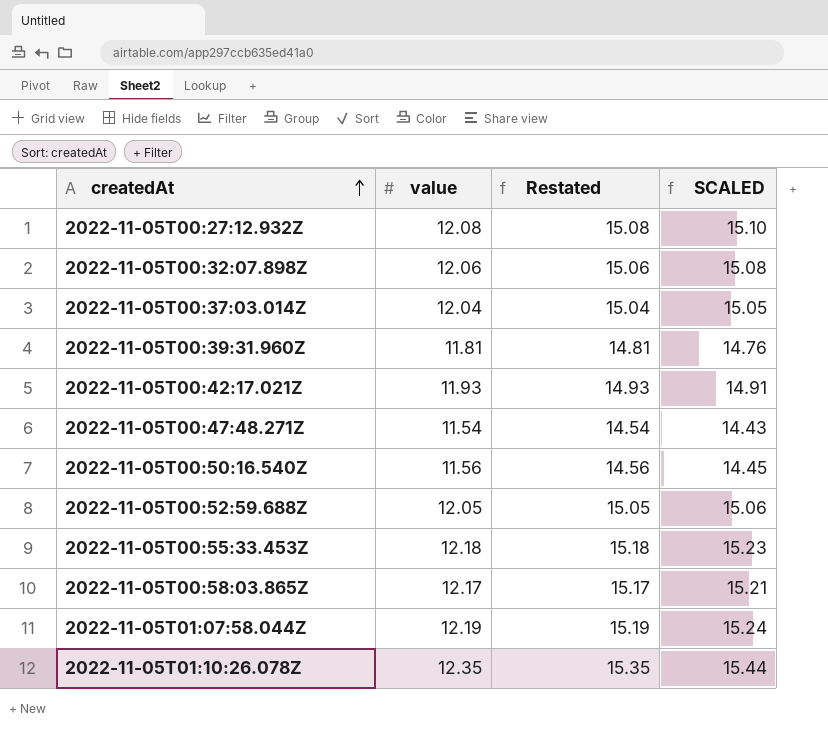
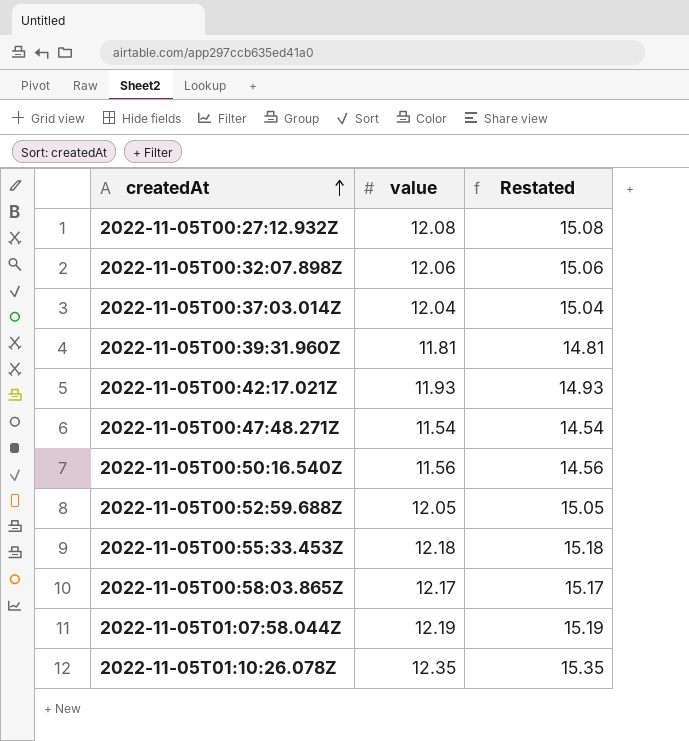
column SCALED | formula: [value] * 1.25 -> none

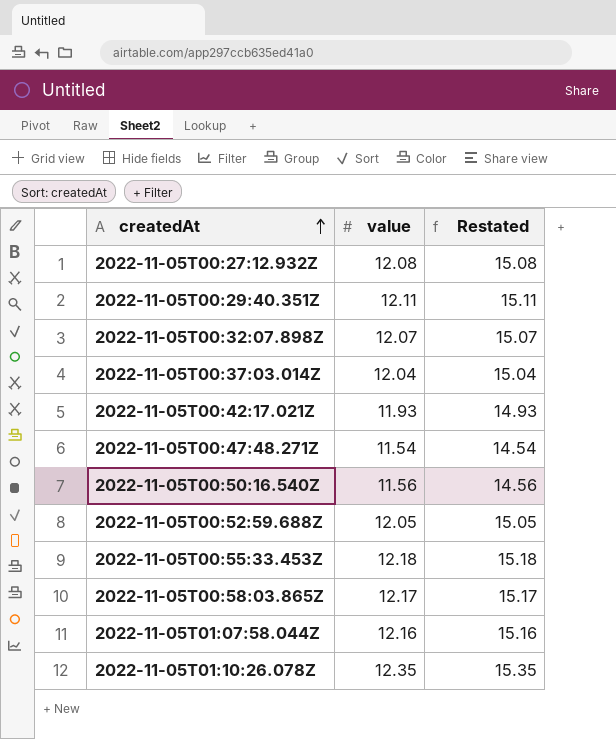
row 2022-11-05T00:39:31.960Z: 11.81 | 14.81 -> none
row 2022-11-05T00:29:40.351Z: none -> 12.11 | 15.11
2022-11-05T00:32:07.898Z | value: 12.06 -> 12.07
2022-11-05T00:32:07.898Z | Restated: 15.06 -> 15.07
2022-11-05T01:07:58.044Z | value: 12.19 -> 12.16
2022-11-05T01:07:58.044Z | Restated: 15.19 -> 15.16

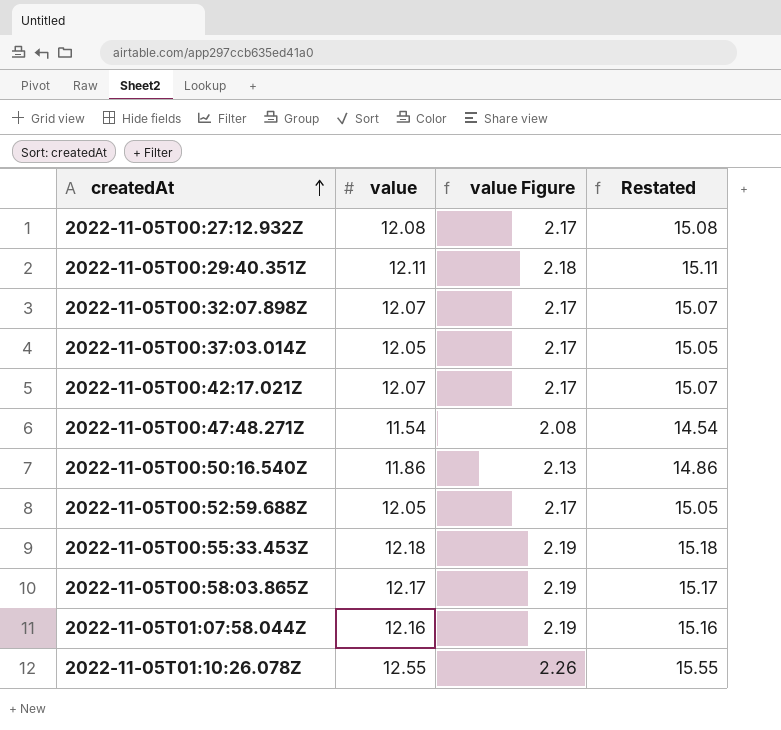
column value Figure | formula: none -> [value] * 0.18
2022-11-05T00:37:03.014Z | value: 12.04 -> 12.05
2022-11-05T00:37:03.014Z | Restated: 15.04 -> 15.05
2022-11-05T00:42:17.021Z | value: 11.93 -> 12.07
2022-11-05T00:42:17.021Z | Restated: 14.93 -> 15.07
2022-11-05T00:50:16.540Z | value: 11.56 -> 11.86
2022-11-05T00:50:16.540Z | Restated: 14.56 -> 14.86
2022-11-05T01:10:26.078Z | value: 12.35 -> 12.55
2022-11-05T01:10:26.078Z | Restated: 15.35 -> 15.55

